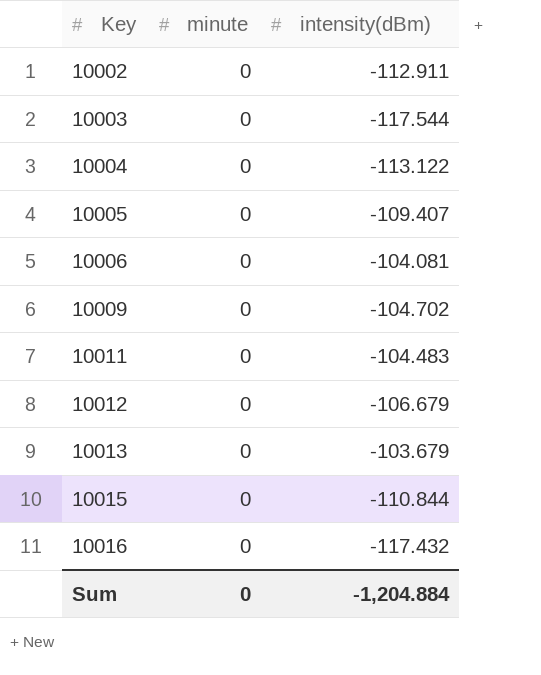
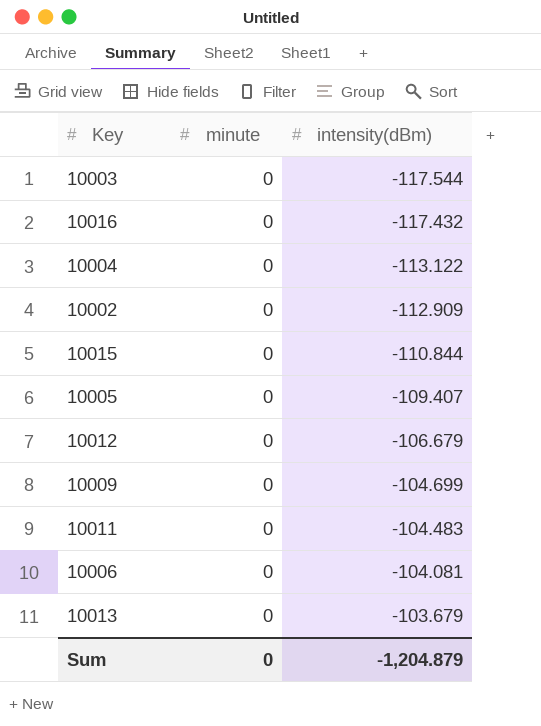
row order: Key ascending -> intensity(dBm) ascending
10002 | intensity(dBm): -112.911 -> -112.909
10009 | intensity(dBm): -104.702 -> -104.699
Sum | intensity(dBm): -1,204.884 -> -1,204.879

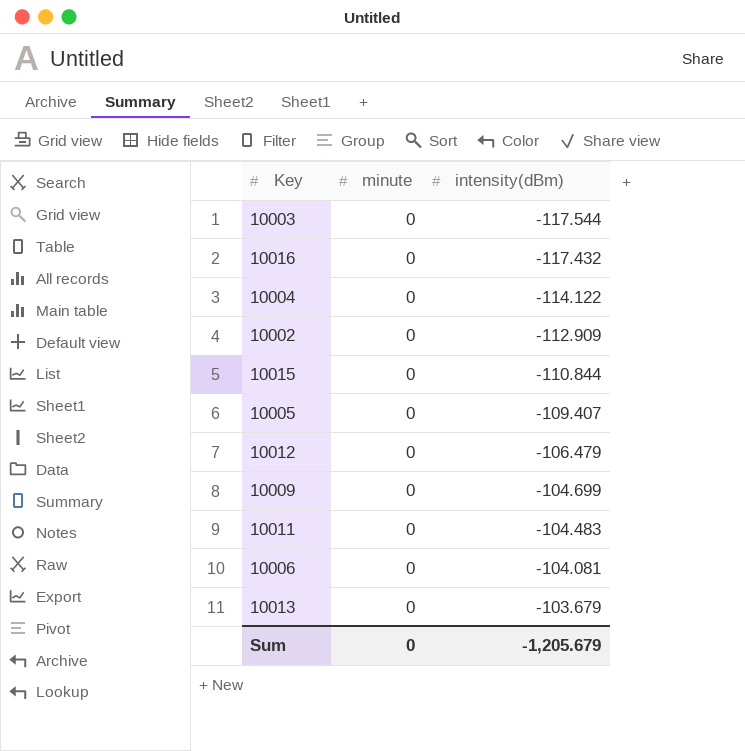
10004 | intensity(dBm): -113.122 -> -114.122
10012 | intensity(dBm): -106.679 -> -106.479
Sum | intensity(dBm): -1,204.879 -> -1,205.679

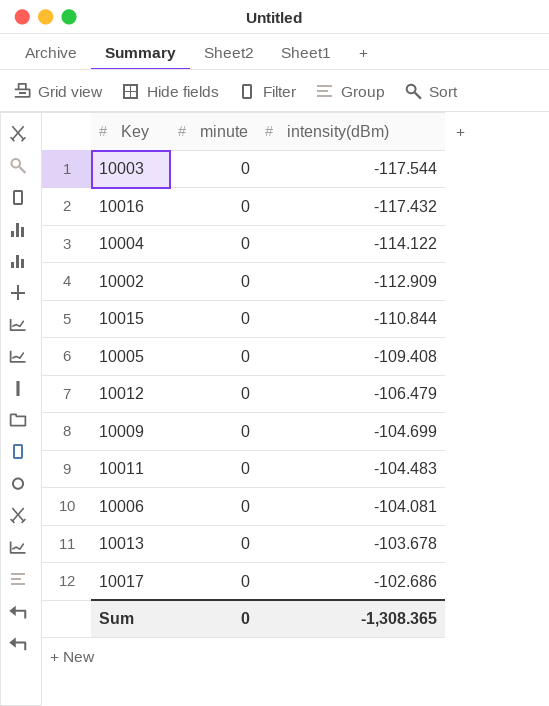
10005 | intensity(dBm): -109.407 -> -109.408
10013 | intensity(dBm): -103.679 -> -103.678
row 10017: none -> 0 | -102.686
Sum | intensity(dBm): -1,205.679 -> -1,308.365

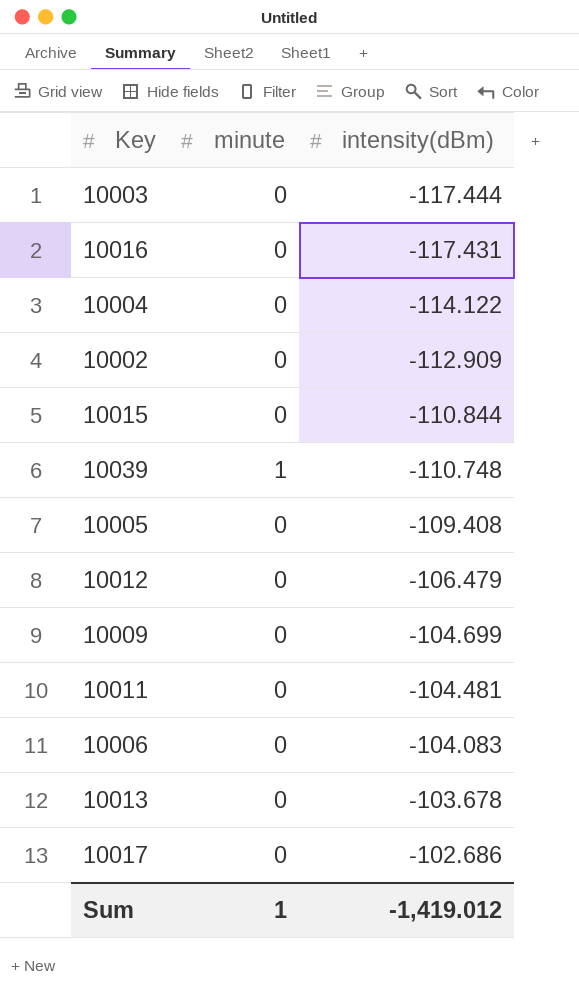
10003 | intensity(dBm): -117.544 -> -117.444
10016 | intensity(dBm): -117.432 -> -117.431
row 10039: none -> 1 | -110.748
10011 | intensity(dBm): -104.483 -> -104.481
10006 | intensity(dBm): -104.081 -> -104.083
Sum | minute: 0 -> 1
Sum | intensity(dBm): -1,308.365 -> -1,419.012

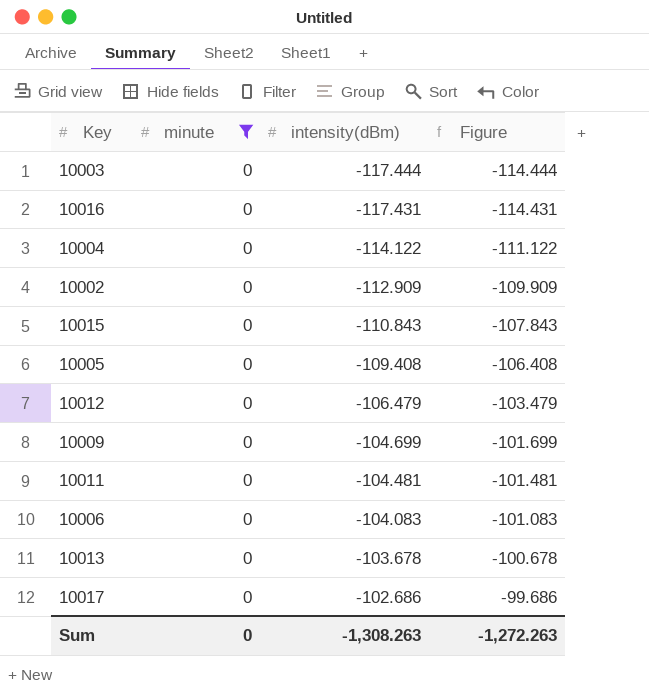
filter: none -> minute = 0
column Figure | formula: none -> [intensity(dBm)] + 3
10015 | intensity(dBm): -110.844 -> -110.843
Sum | minute: 1 -> 0
Sum | intensity(dBm): -1,419.012 -> -1,308.263

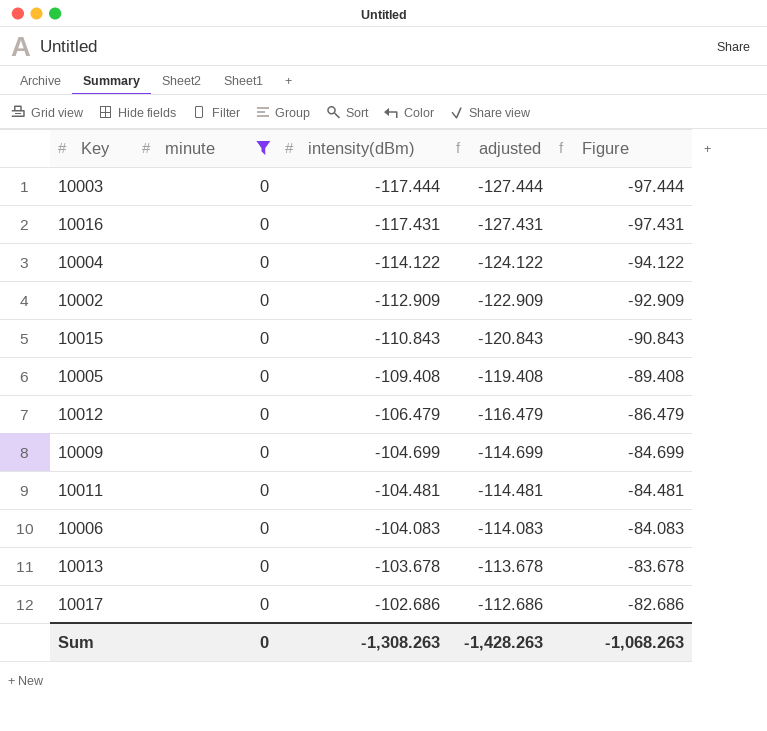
column adjusted | formula: none -> [intensity(dBm)] - 10
column Figure | formula: [intensity(dBm)] + 3 -> [intensity(dBm)] + 20
Sum | Figure: -1,272.263 -> -1,068.263

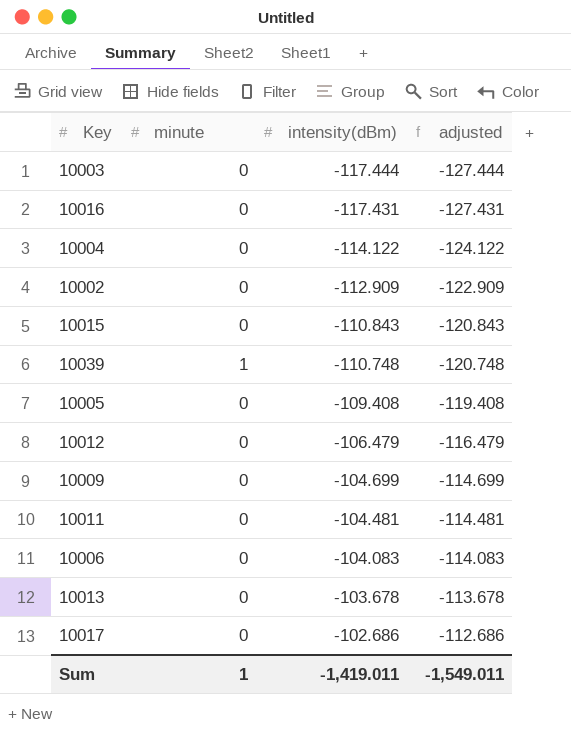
filter: minute = 0 -> none
column Figure | formula: [intensity(dBm)] + 20 -> none
Sum | minute: 0 -> 1
Sum | intensity(dBm): -1,308.263 -> -1,419.011
Sum | adjusted: -1,428.263 -> -1,549.011

